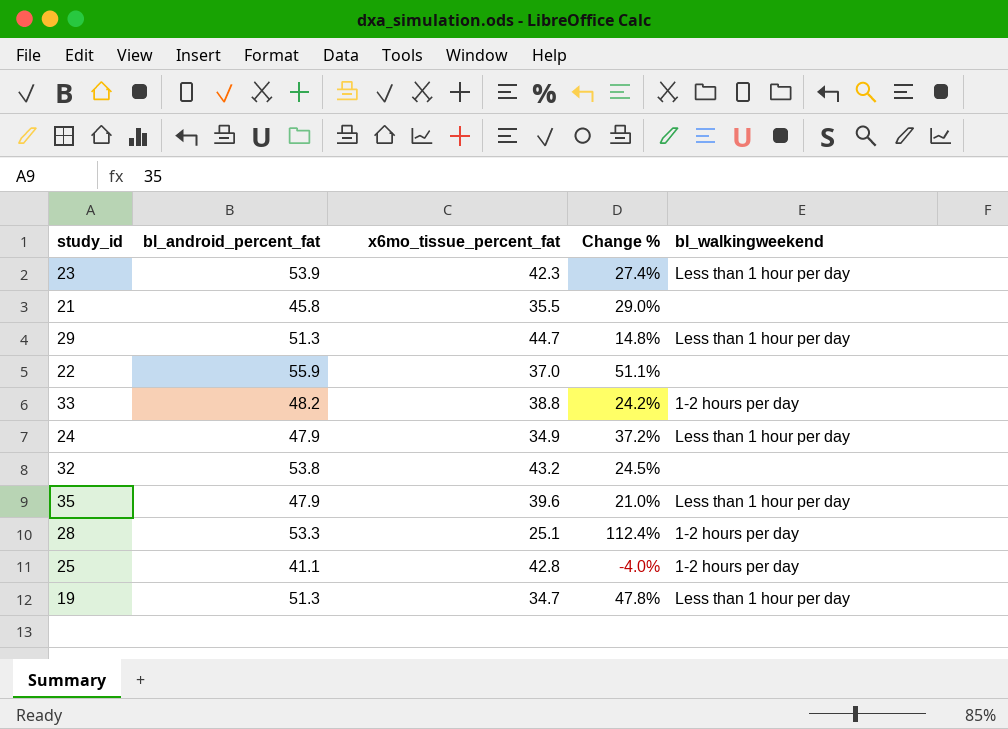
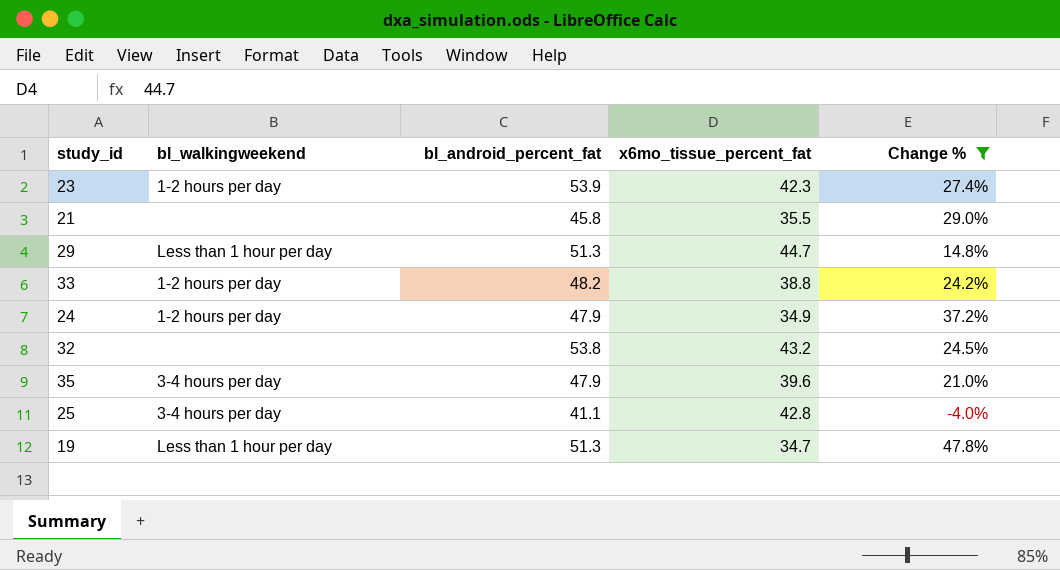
filter: none -> Change % <= 47.8%
column bl_walkingweekend | position: 5 -> 2
23 | bl_walkingweekend: Less than 1 hour per day -> 1-2 hours per day
24 | bl_walkingweekend: Less than 1 hour per day -> 1-2 hours per day
35 | bl_walkingweekend: Less than 1 hour per day -> 3-4 hours per day
25 | bl_walkingweekend: 1-2 hours per day -> 3-4 hours per day

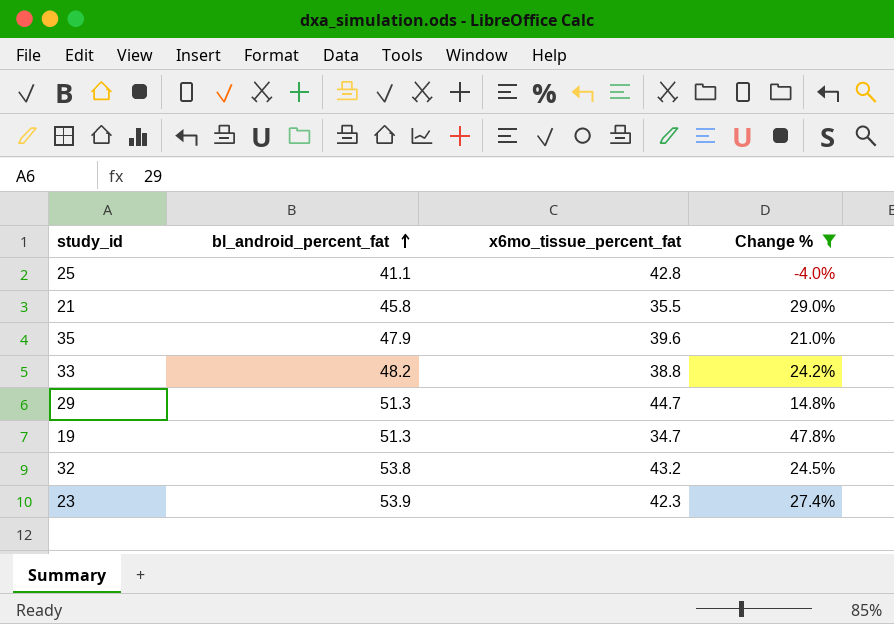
row order: none -> bl_android_percent_fat ascending
column bl_walkingweekend | position: 2 -> none
row 24: 1-2 hours per day | 47.9 | 34.9 | 37.2% -> none

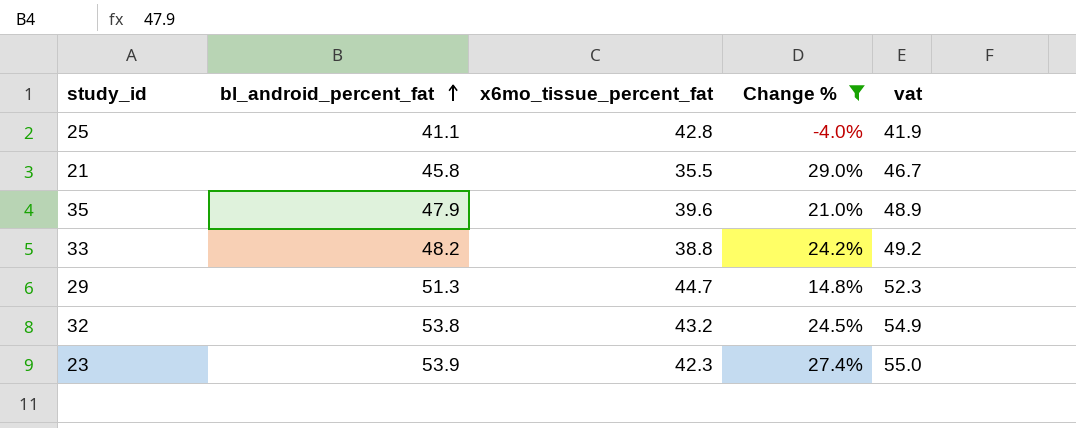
column vat | formula: none -> [bl_android_percent_fat] * 1.02
row 19: 51.3 | 34.7 | 47.8% -> none

